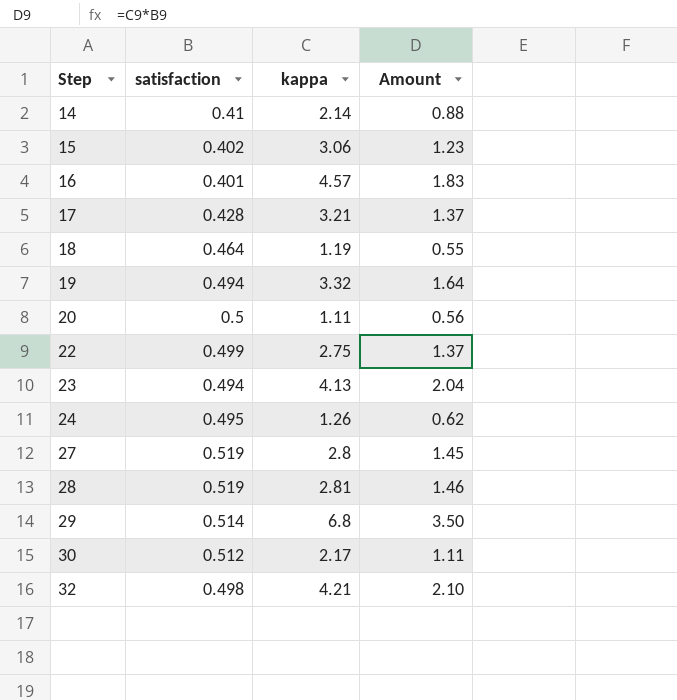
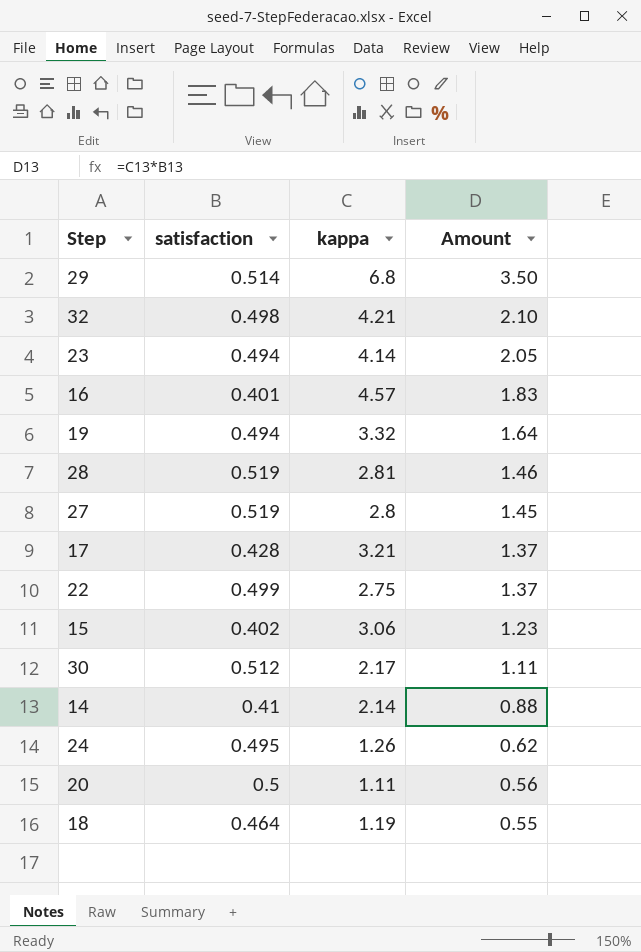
row order: Step ascending -> Amount descending
23 | kappa: 4.13 -> 4.14
23 | Amount: 2.04 -> 2.05

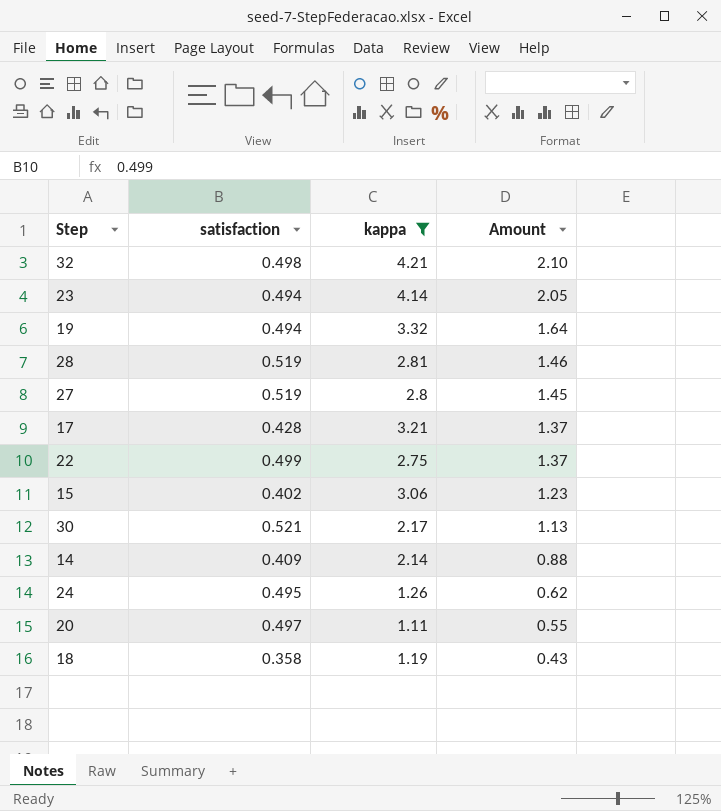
filter: none -> kappa <= 4.21
30 | satisfaction: 0.512 -> 0.521
30 | Amount: 1.11 -> 1.13
14 | satisfaction: 0.41 -> 0.409
20 | satisfaction: 0.5 -> 0.497
20 | Amount: 0.56 -> 0.55
18 | satisfaction: 0.464 -> 0.358
18 | Amount: 0.55 -> 0.43

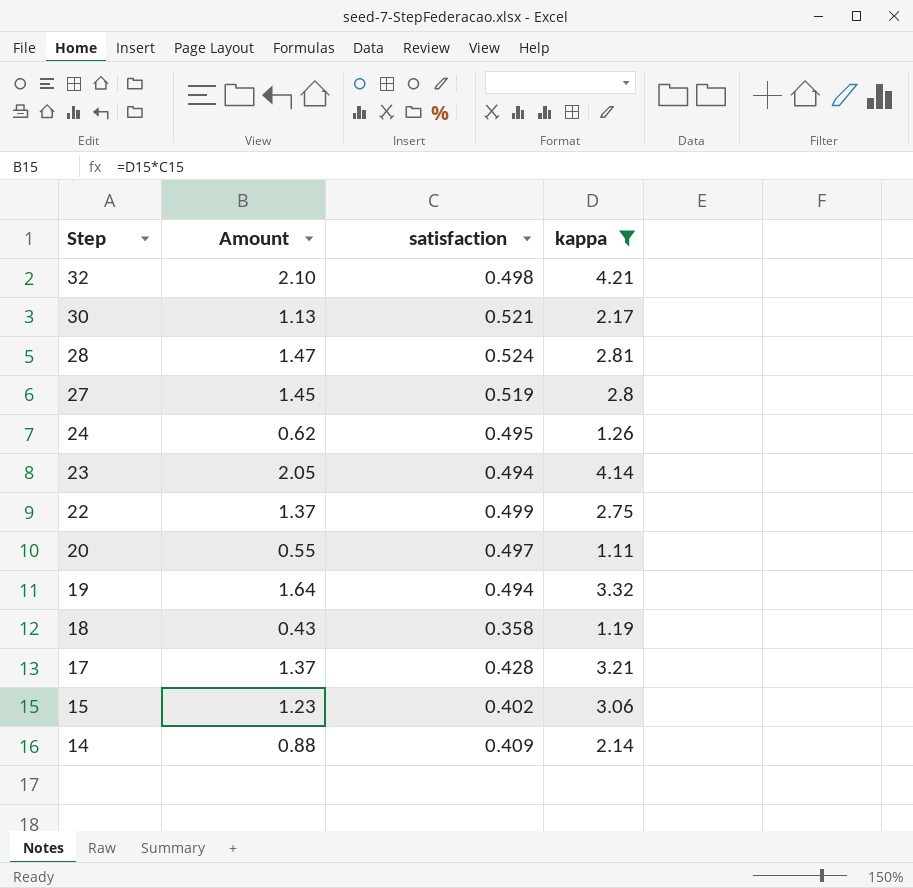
row order: Amount descending -> Step descending
column Amount | position: 4 -> 2
28 | Amount: 1.46 -> 1.47
28 | satisfaction: 0.519 -> 0.524

